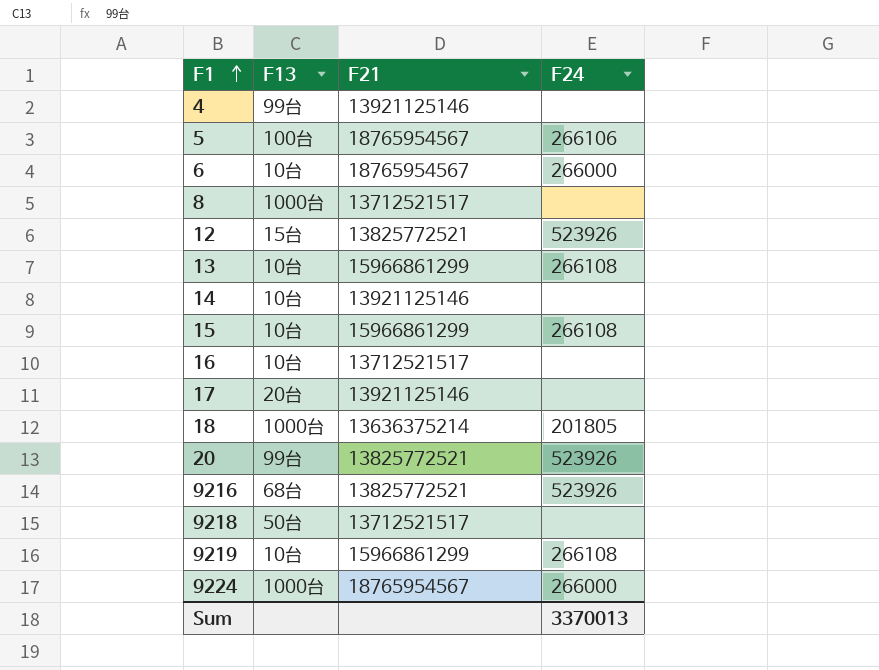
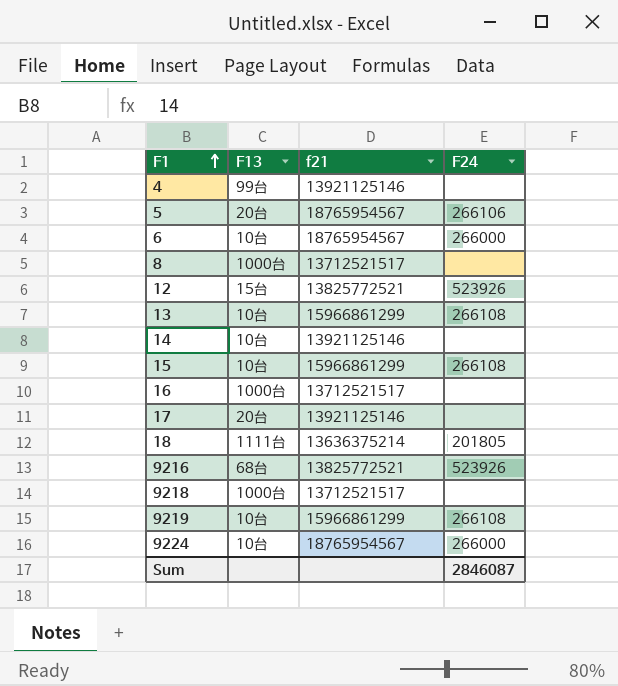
column name: F21 -> f21
row 20: 99台 | 13825772521 | 523926 -> none
5 | F13: 100台 -> 20台
16 | F13: 10台 -> 1000台
18 | F13: 1000台 -> 1111台
9218 | F13: 50台 -> 1000台
9224 | F13: 1000台 -> 10台
Sum | F24: 3370013 -> 2846087

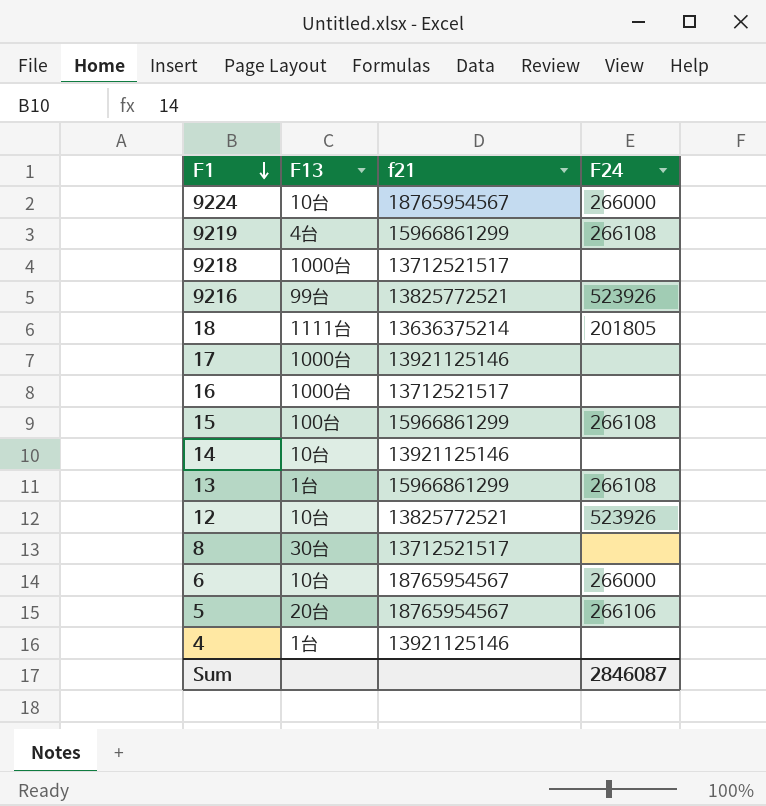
row order: F1 ascending -> F1 descending
9219 | F13: 10台 -> 4台
9216 | F13: 68台 -> 99台
17 | F13: 20台 -> 1000台
15 | F13: 10台 -> 100台
13 | F13: 10台 -> 1台
12 | F13: 15台 -> 10台
8 | F13: 1000台 -> 30台
4 | F13: 99台 -> 1台

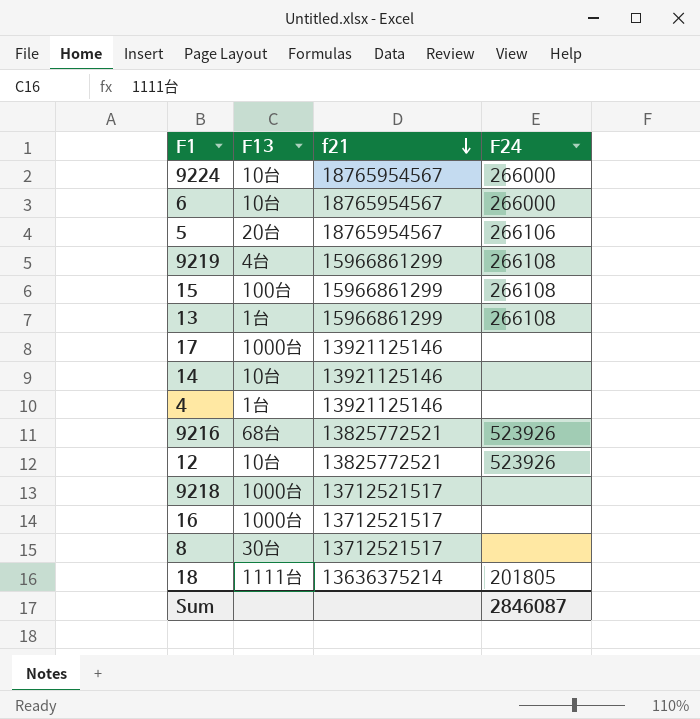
row order: F1 descending -> f21 descending
9216 | F13: 99台 -> 68台

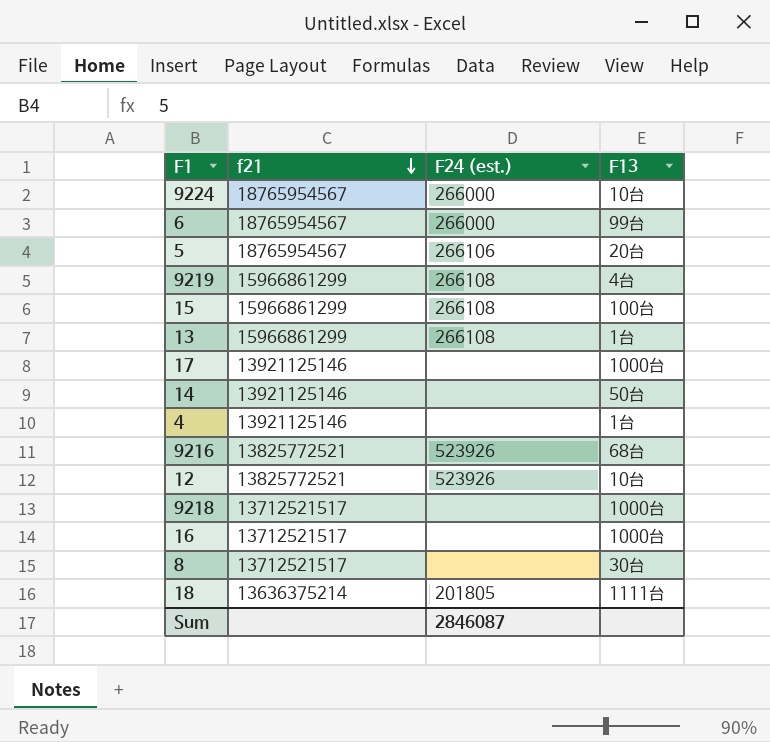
column name: F24 -> F24 (est.)
column F13 | position: 2 -> 4
6 | F13: 10台 -> 99台
14 | F13: 10台 -> 50台

